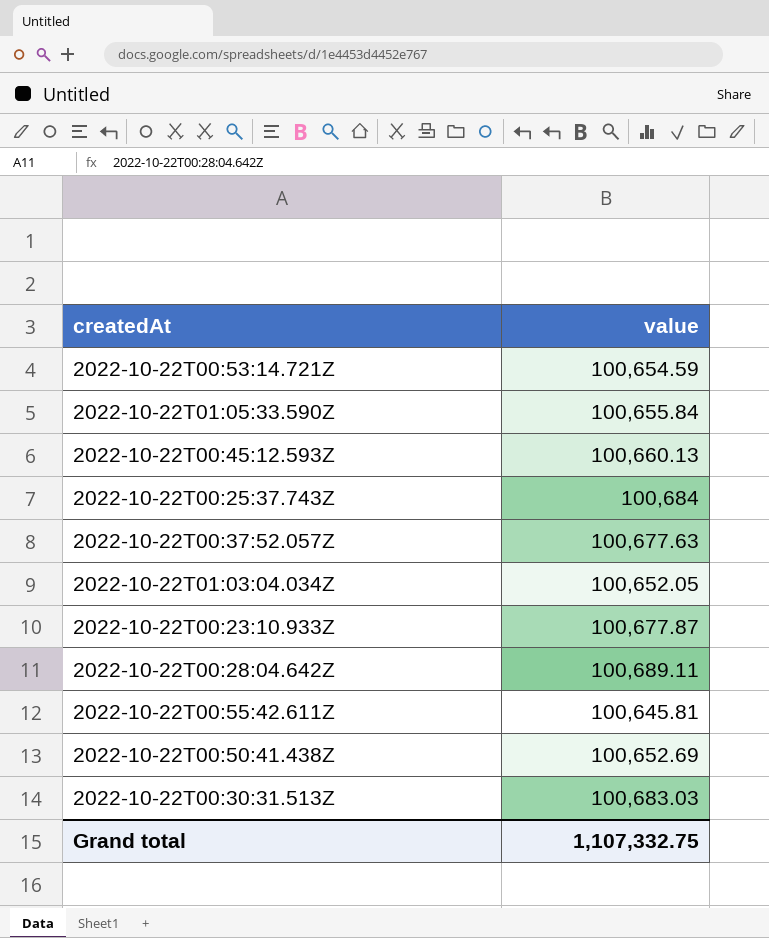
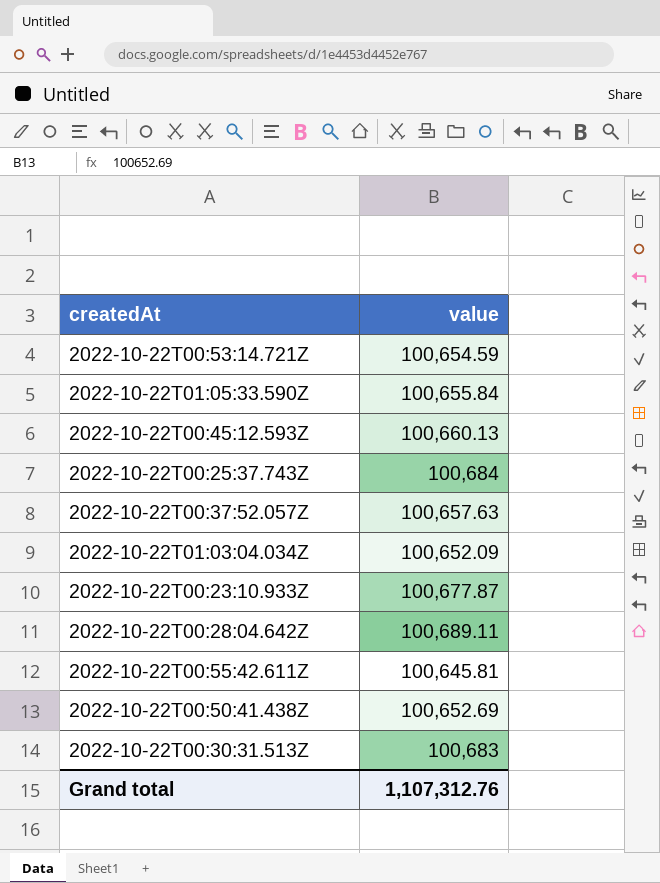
2022-10-22T00:37:52.057Z | value: 100,677.63 -> 100,657.63
2022-10-22T01:03:04.034Z | value: 100,652.05 -> 100,652.09
2022-10-22T00:30:31.513Z | value: 100,683.03 -> 100,683
Grand total | value: 1,107,332.75 -> 1,107,312.76

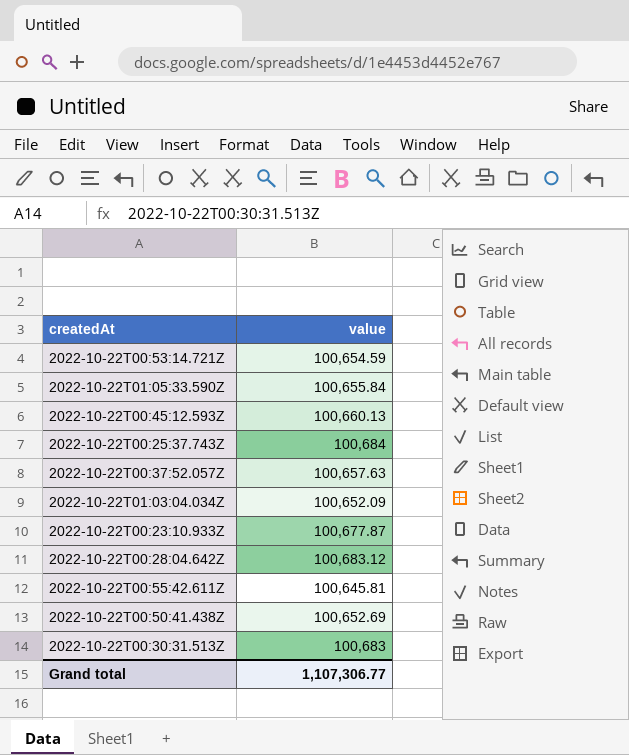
2022-10-22T00:28:04.642Z | value: 100,689.11 -> 100,683.12
Grand total | value: 1,107,312.76 -> 1,107,306.77

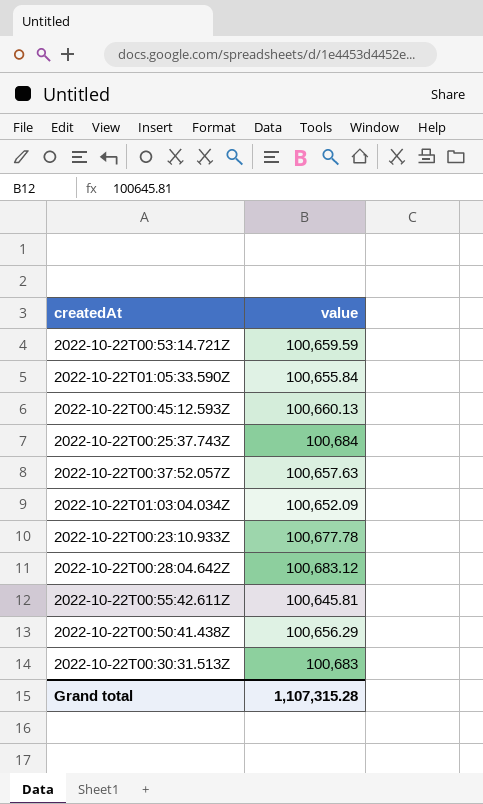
2022-10-22T00:53:14.721Z | value: 100,654.59 -> 100,659.59
2022-10-22T00:23:10.933Z | value: 100,677.87 -> 100,677.78
2022-10-22T00:50:41.438Z | value: 100,652.69 -> 100,656.29
Grand total | value: 1,107,306.77 -> 1,107,315.28

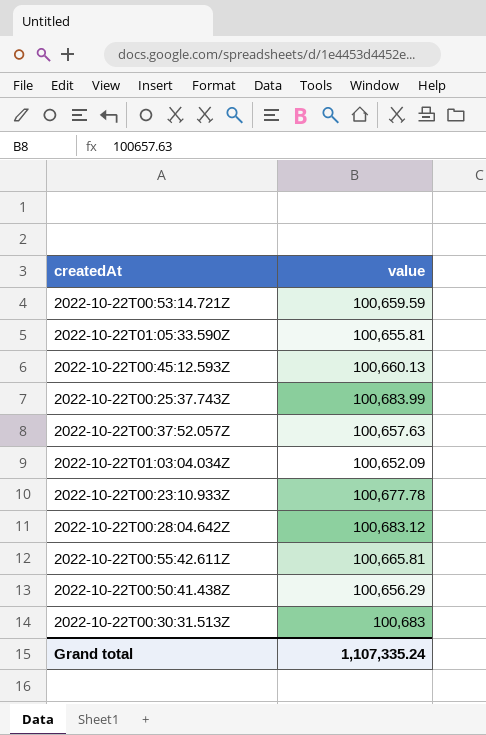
2022-10-22T01:05:33.590Z | value: 100,655.84 -> 100,655.81
2022-10-22T00:25:37.743Z | value: 100,684 -> 100,683.99
2022-10-22T00:55:42.611Z | value: 100,645.81 -> 100,665.81
Grand total | value: 1,107,315.28 -> 1,107,335.24

